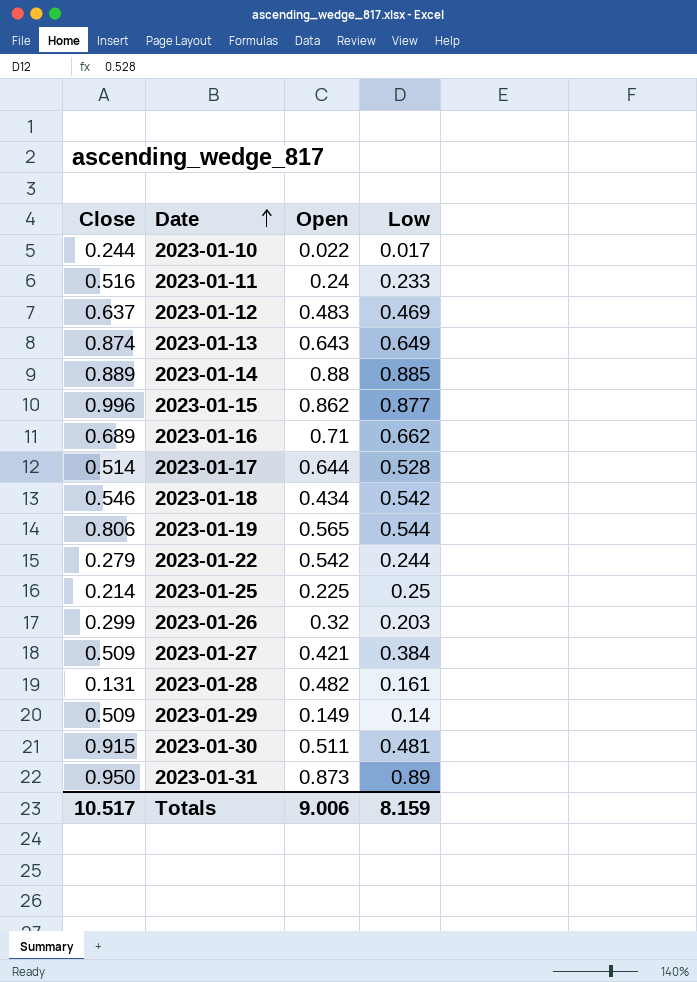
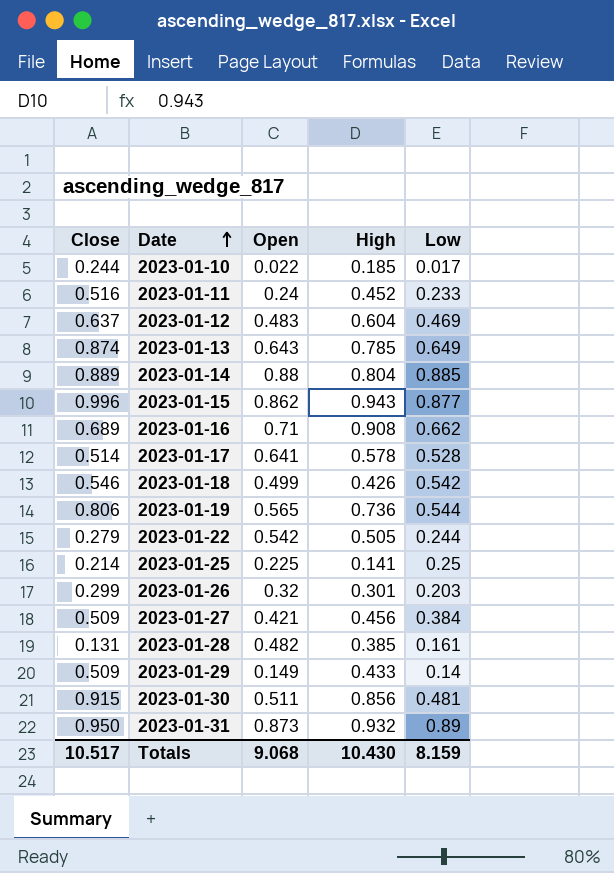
column High | position: none -> 4
2023-01-17 | Open: 0.644 -> 0.641
2023-01-18 | Open: 0.434 -> 0.499
Totals | Open: 9.006 -> 9.068

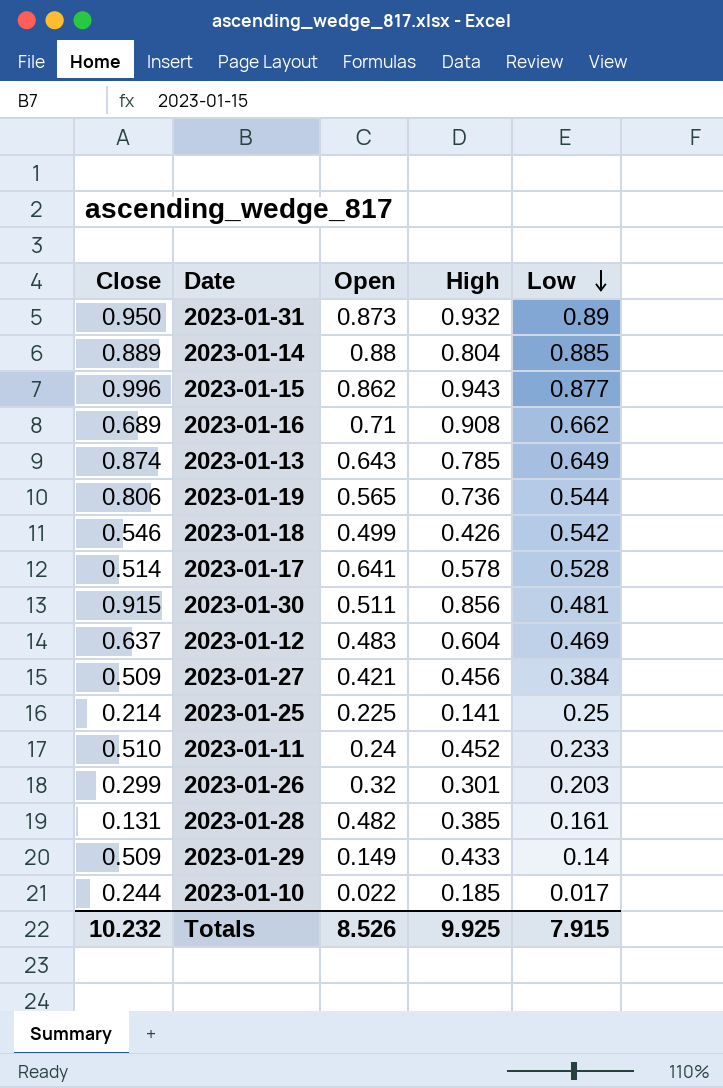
row order: Date ascending -> Low descending
row 2023-01-22: 0.279 | 0.542 | 0.505 | 0.244 -> none
2023-01-11 | Close: 0.516 -> 0.510
Totals | Close: 10.517 -> 10.232
Totals | Open: 9.068 -> 8.526
Totals | High: 10.430 -> 9.925
Totals | Low: 8.159 -> 7.915

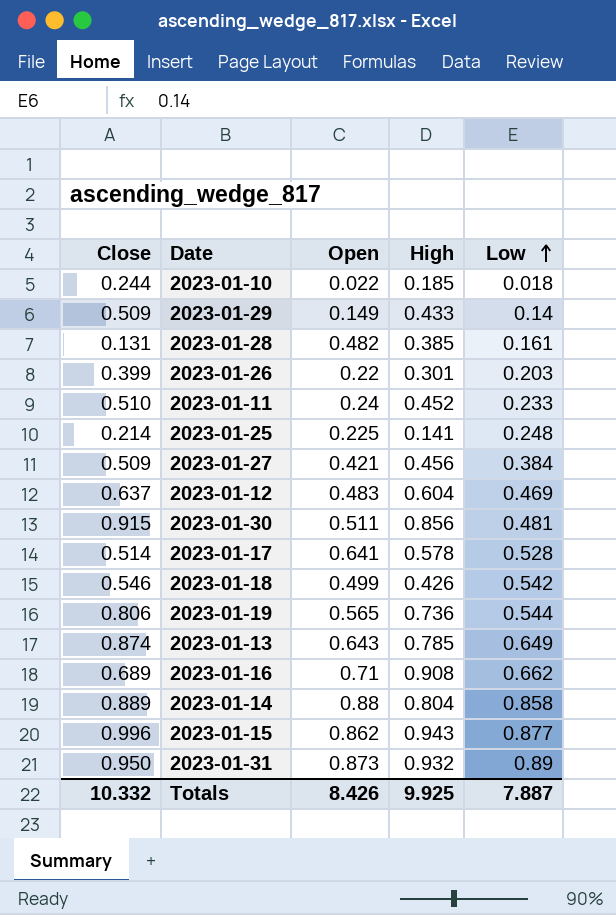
row order: Low descending -> Low ascending
2023-01-10 | Low: 0.017 -> 0.018
2023-01-26 | Close: 0.299 -> 0.399
2023-01-26 | Open: 0.32 -> 0.22
2023-01-25 | Low: 0.25 -> 0.248
2023-01-14 | Low: 0.885 -> 0.858
Totals | Close: 10.232 -> 10.332
Totals | Open: 8.526 -> 8.426
Totals | Low: 7.915 -> 7.887

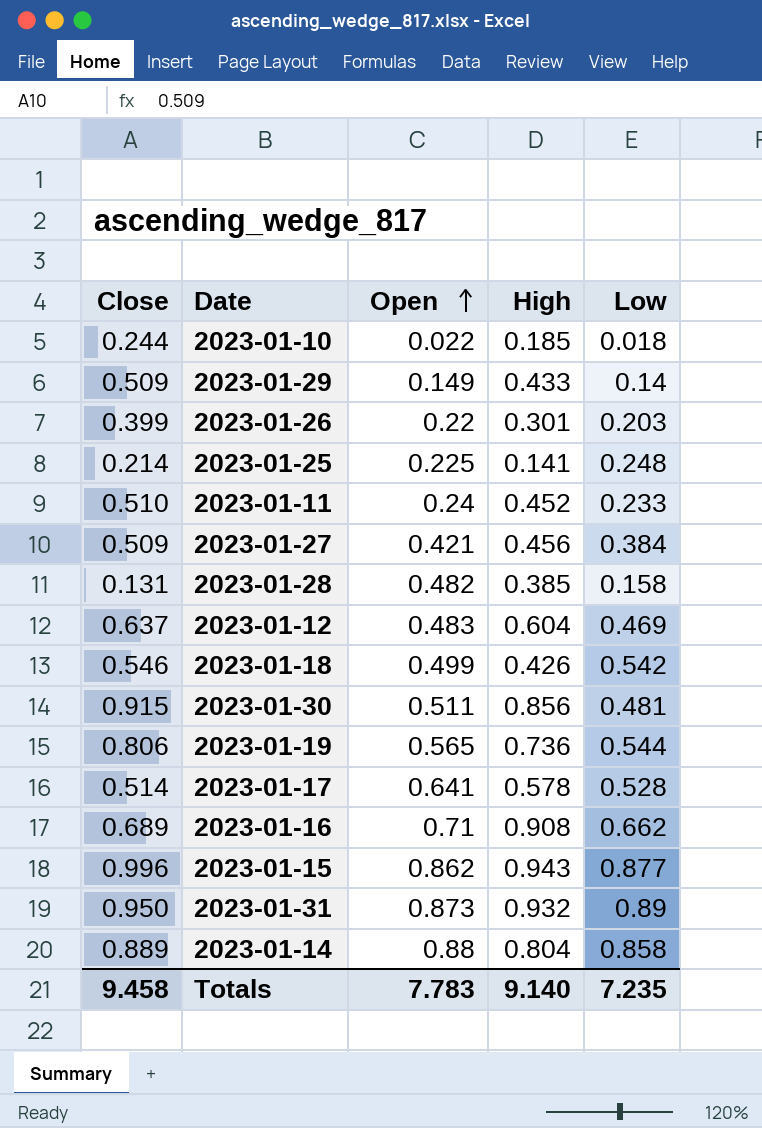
row order: Low ascending -> Open ascending
row 2023-01-13: 0.874 | 0.643 | 0.785 | 0.649 -> none
2023-01-28 | Low: 0.161 -> 0.158
Totals | Close: 10.332 -> 9.458
Totals | Open: 8.426 -> 7.783
Totals | High: 9.925 -> 9.140
Totals | Low: 7.887 -> 7.235

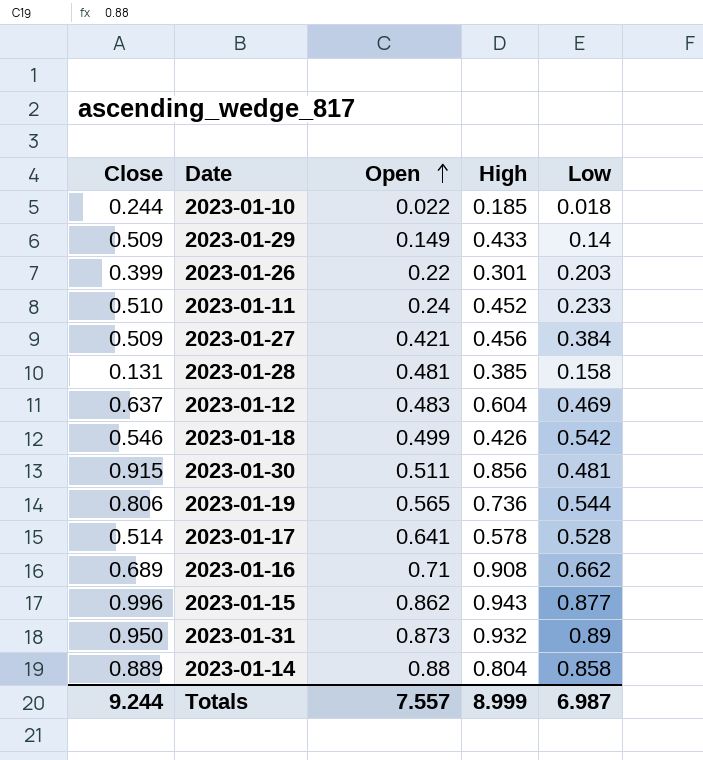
row 2023-01-25: 0.214 | 0.225 | 0.141 | 0.248 -> none
2023-01-28 | Open: 0.482 -> 0.481
Totals | Close: 9.458 -> 9.244
Totals | Open: 7.783 -> 7.557
Totals | High: 9.140 -> 8.999
Totals | Low: 7.235 -> 6.987

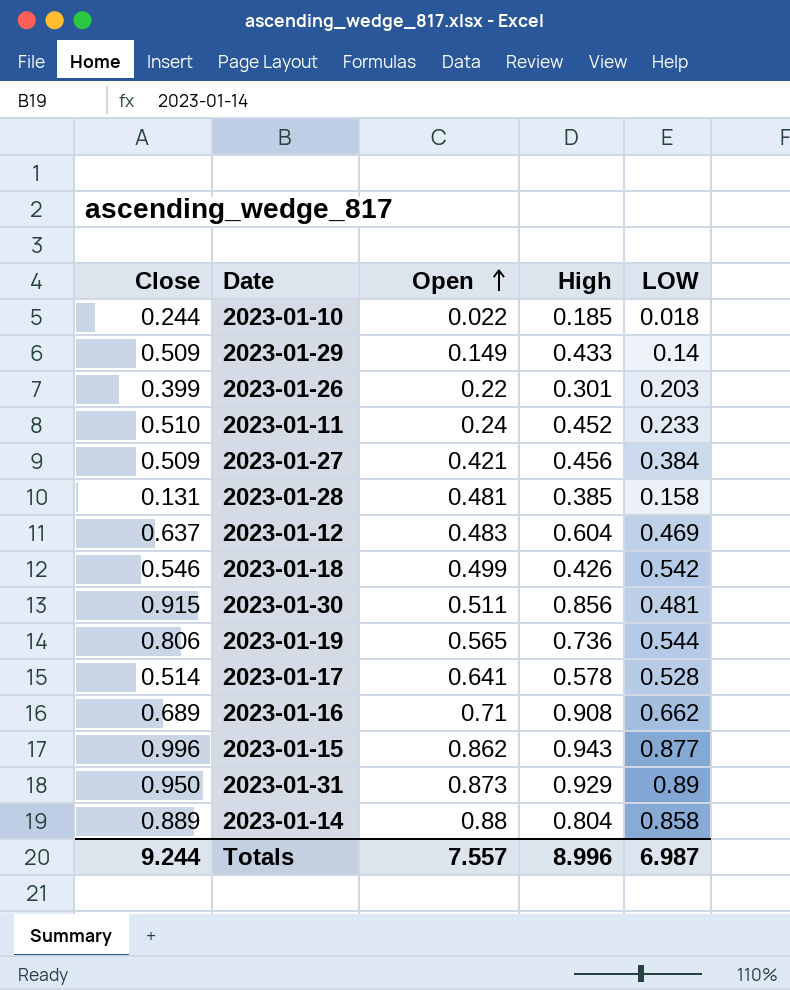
column name: Low -> LOW
2023-01-31 | High: 0.932 -> 0.929
Totals | High: 8.999 -> 8.996

